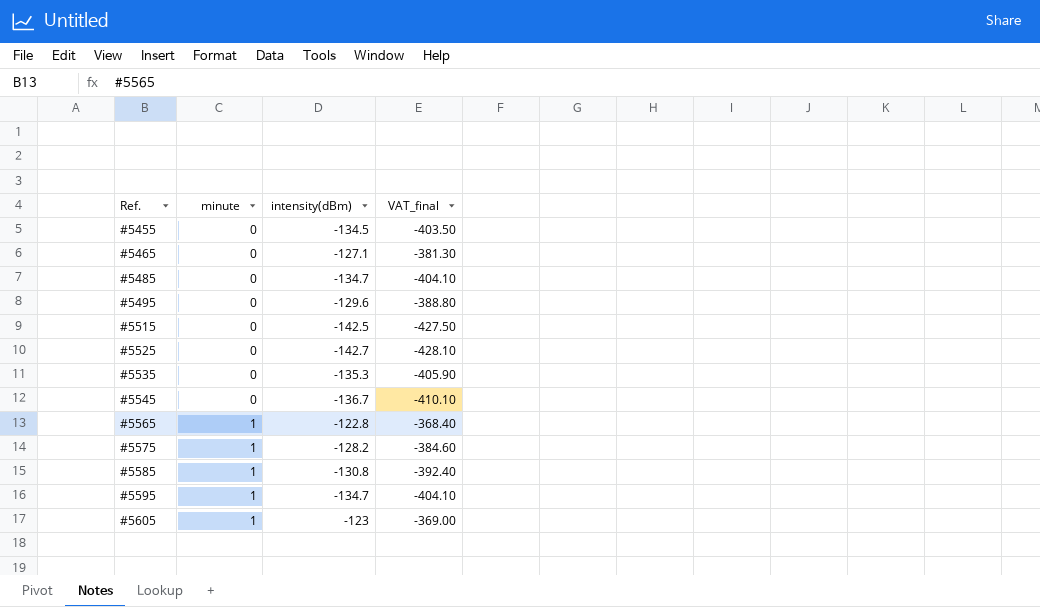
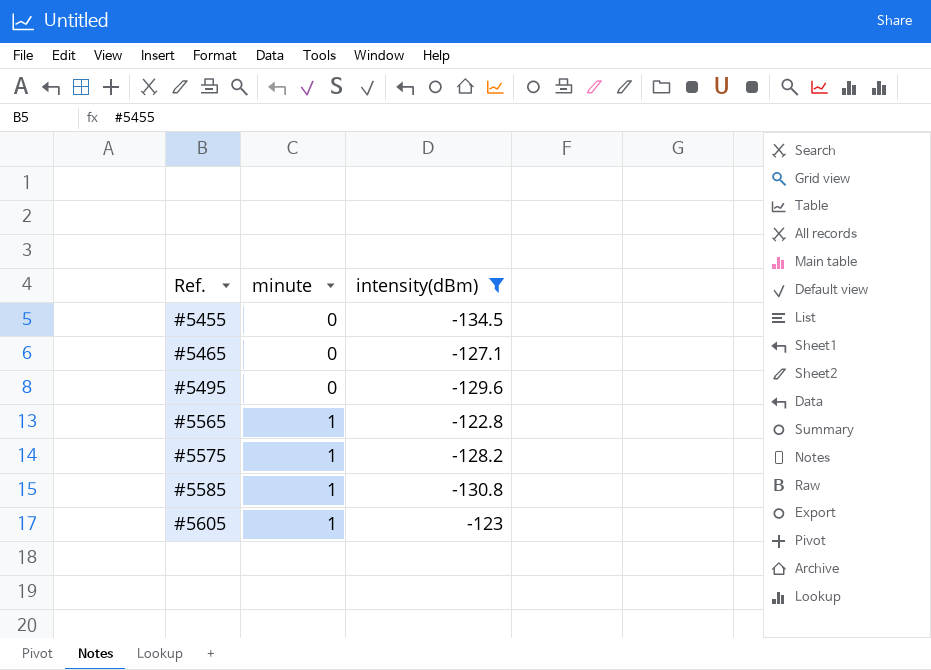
filter: none -> intensity(dBm) >= -134.5
column VAT_final | formula: [intensity(dBm)] * 3 -> none

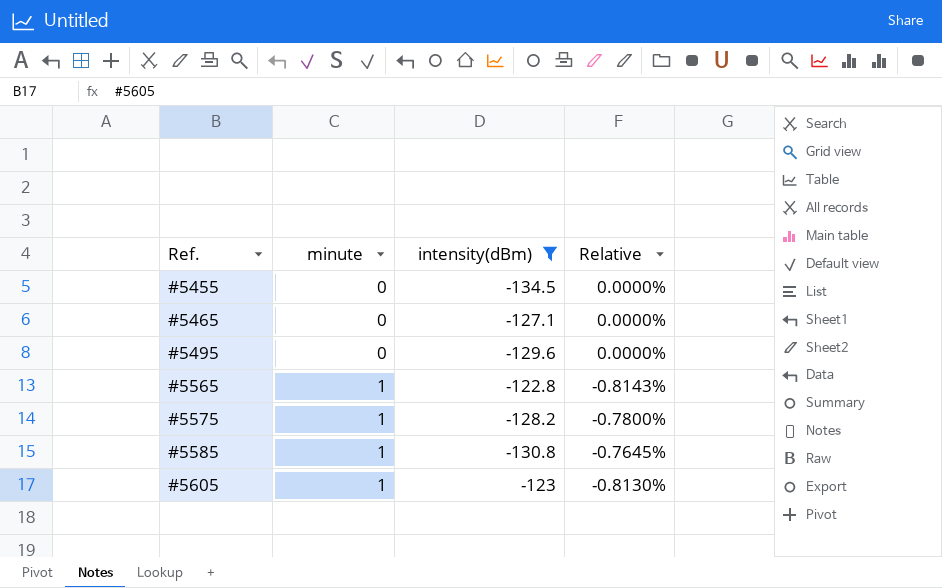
column Relative | formula: none -> [minute] / [intensity(dBm)]

